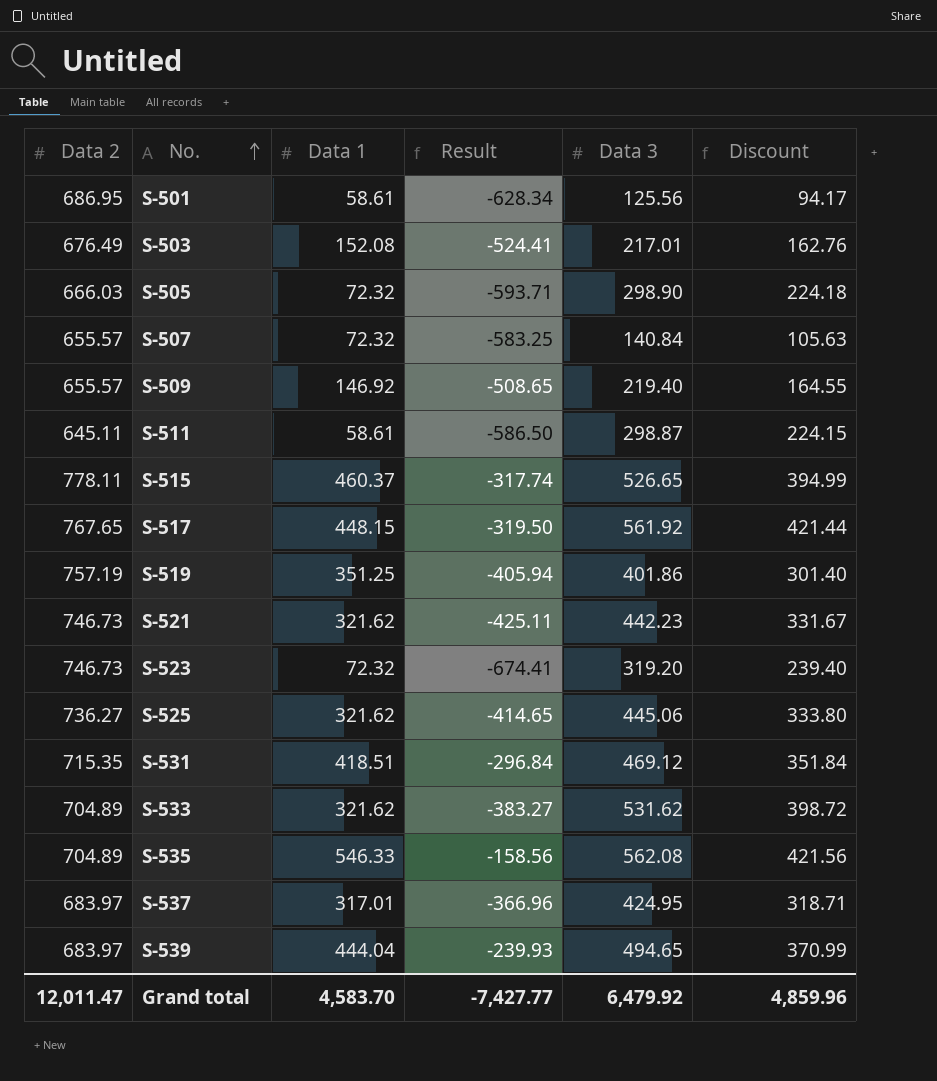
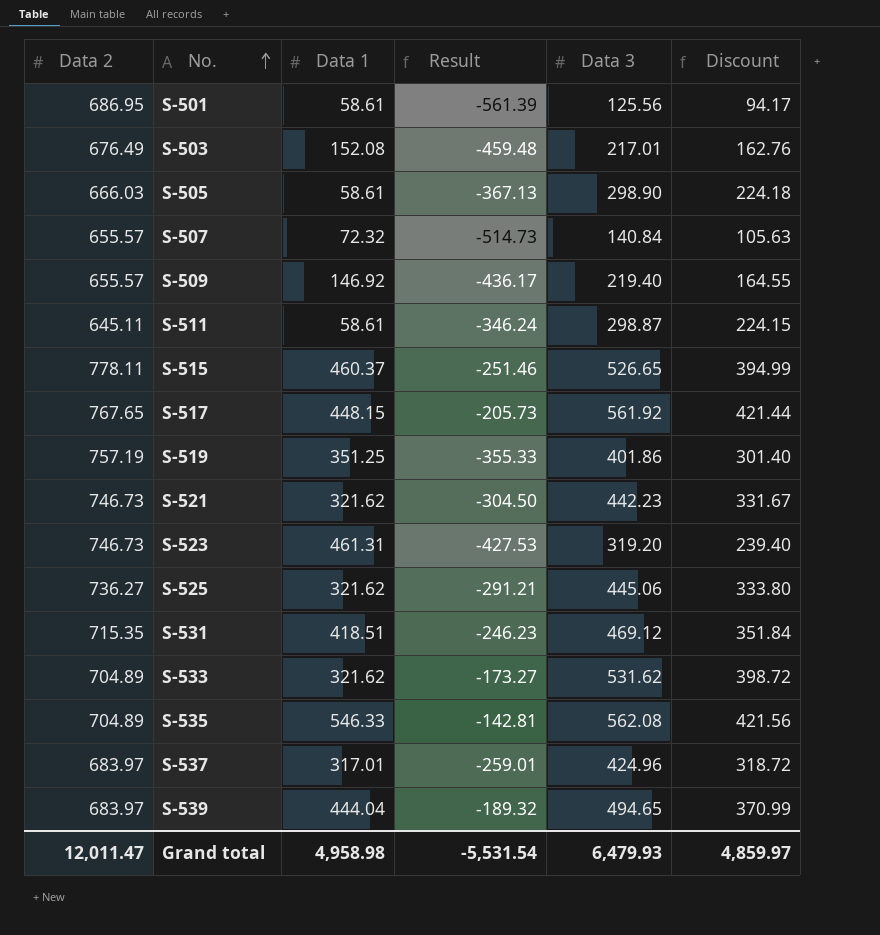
column Result | formula: [Data 1] - [Data 2] -> [Data 3] - [Data 2]
S-505 | Data 1: 72.32 -> 58.61
S-523 | Data 1: 72.32 -> 461.31
S-537 | Data 3: 424.95 -> 424.96
S-537 | Discount: 318.71 -> 318.72
Grand total | Data 1: 4,583.70 -> 4,958.98
Grand total | Result: -7,427.77 -> -5,531.54
Grand total | Data 3: 6,479.92 -> 6,479.93
Grand total | Discount: 4,859.96 -> 4,859.97

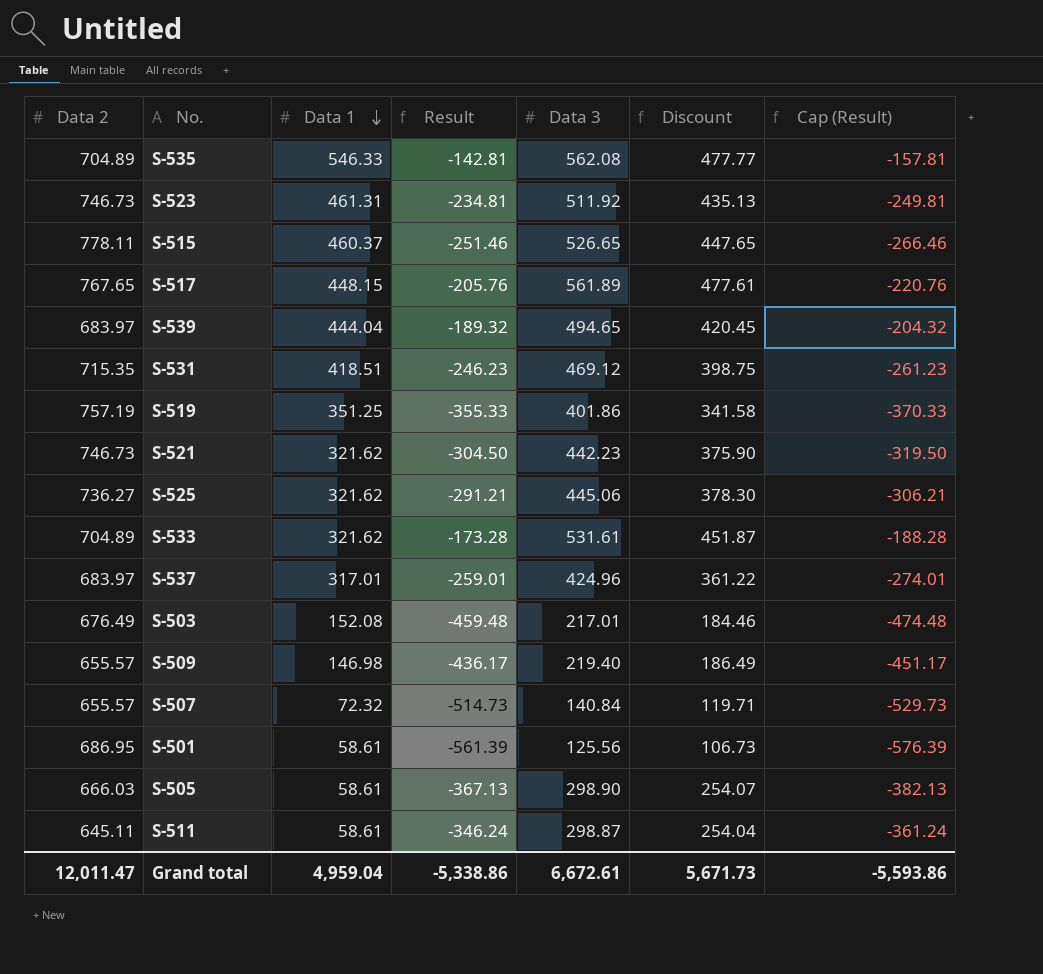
row order: No. ascending -> Data 1 descending
column Discount | formula: [Data 3] * 0.75 -> [Data 3] * 0.85
column Cap (Result) | formula: none -> [Result] - 15
S-523 | Result: -427.53 -> -234.81
S-523 | Data 3: 319.20 -> 511.92
S-517 | Result: -205.73 -> -205.76
S-517 | Data 3: 561.92 -> 561.89
S-533 | Result: -173.27 -> -173.28
S-533 | Data 3: 531.62 -> 531.61
S-509 | Data 1: 146.92 -> 146.98
Grand total | Data 1: 4,958.98 -> 4,959.04
Grand total | Result: -5,531.54 -> -5,338.86
Grand total | Data 3: 6,479.93 -> 6,672.61
Grand total | Discount: 4,859.97 -> 5,671.73

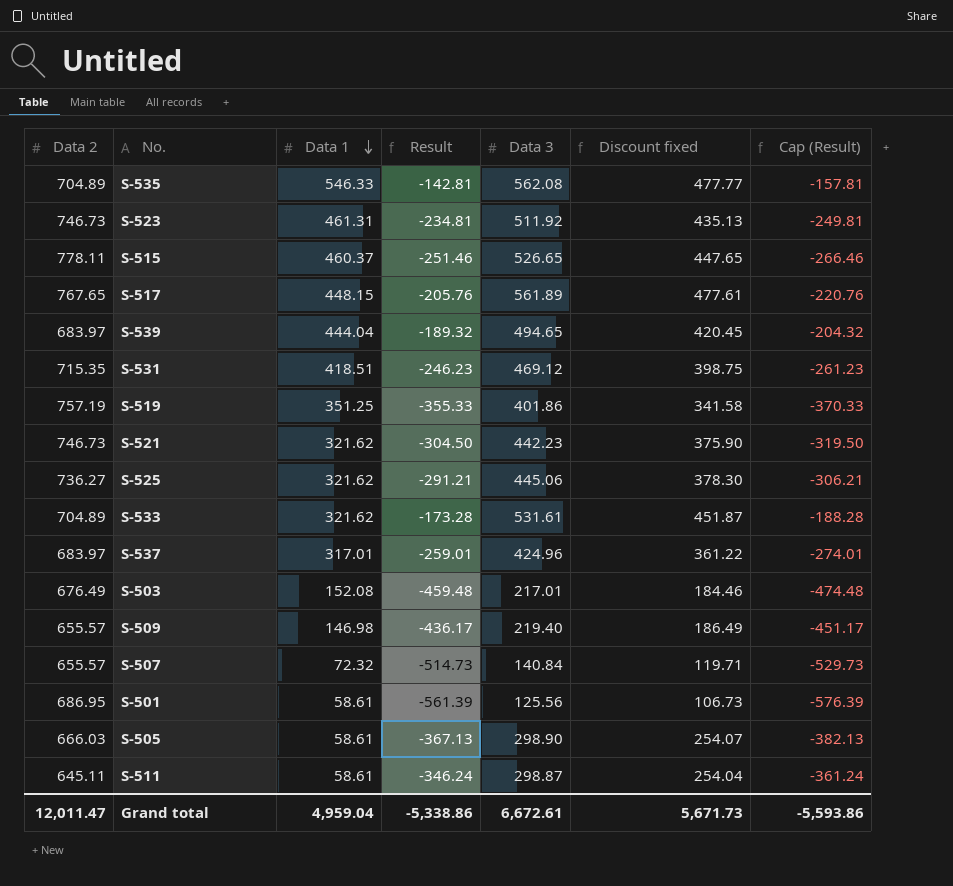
column name: Discount -> Discount fixed

